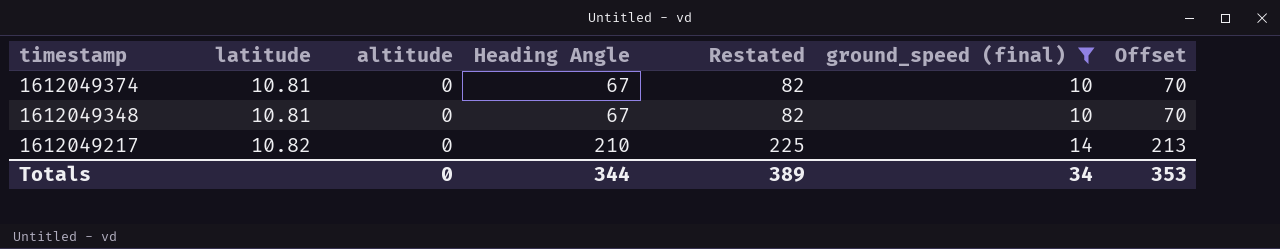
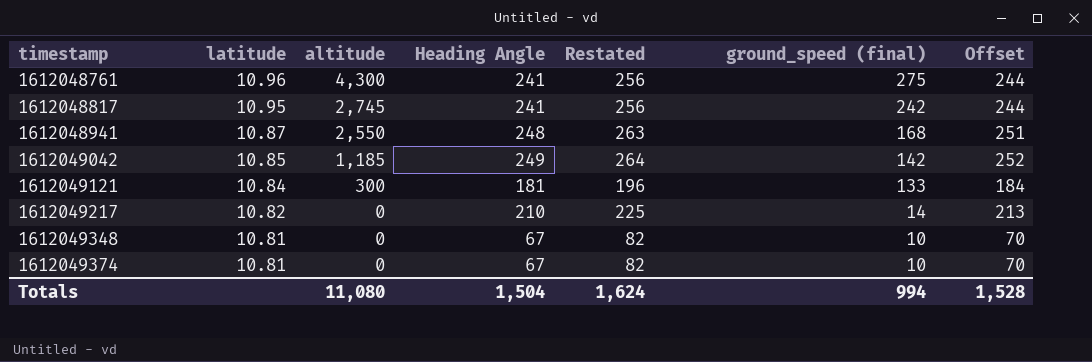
filter: ground_speed (final) <= 14 -> none
row order: timestamp descending -> timestamp ascending
Totals | altitude: 0 -> 11,080
Totals | Heading Angle: 344 -> 1,504
Totals | Restated: 389 -> 1,624
Totals | ground_speed (final): 34 -> 994
Totals | Offset: 353 -> 1,528

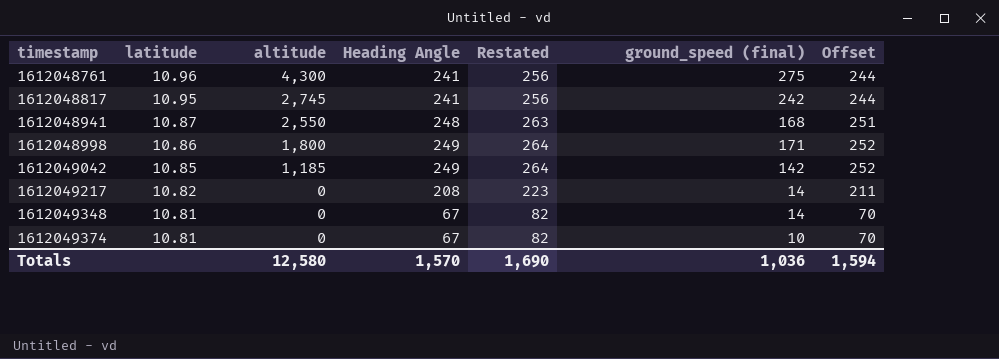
row 1612049121: 10.84 | 300 | 181 | 196 | 133 | 184 -> none
row 1612048998: none -> 10.86 | 1,800 | 249 | 264 | 171 | 252
1612049217 | Heading Angle: 210 -> 208
1612049217 | Restated: 225 -> 223
1612049217 | Offset: 213 -> 211
1612049348 | ground_speed (final): 10 -> 14
Totals | altitude: 11,080 -> 12,580
Totals | Heading Angle: 1,504 -> 1,570
Totals | Restated: 1,624 -> 1,690
Totals | ground_speed (final): 994 -> 1,036
Totals | Offset: 1,528 -> 1,594

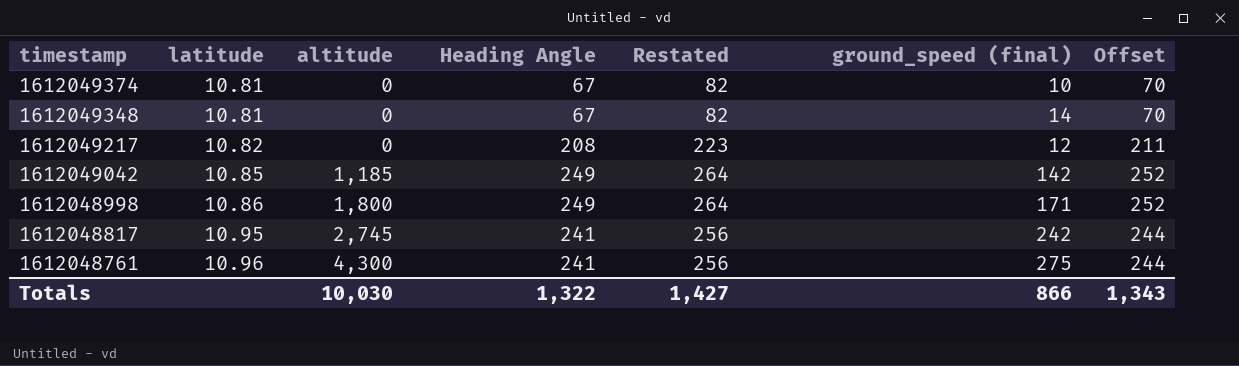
row order: timestamp ascending -> timestamp descending
row 1612048941: 10.87 | 2,550 | 248 | 263 | 168 | 251 -> none
1612049217 | ground_speed (final): 14 -> 12
Totals | altitude: 12,580 -> 10,030
Totals | Heading Angle: 1,570 -> 1,322
Totals | Restated: 1,690 -> 1,427
Totals | ground_speed (final): 1,036 -> 866
Totals | Offset: 1,594 -> 1,343

